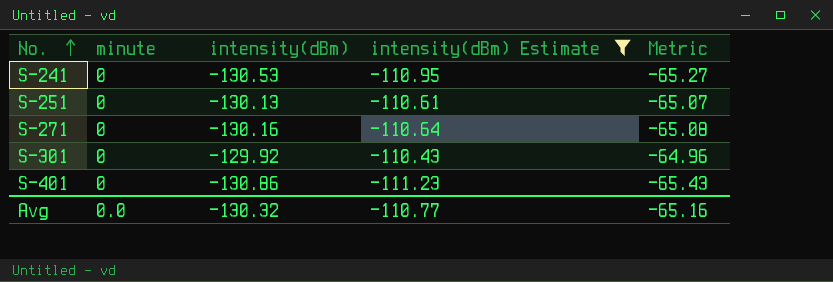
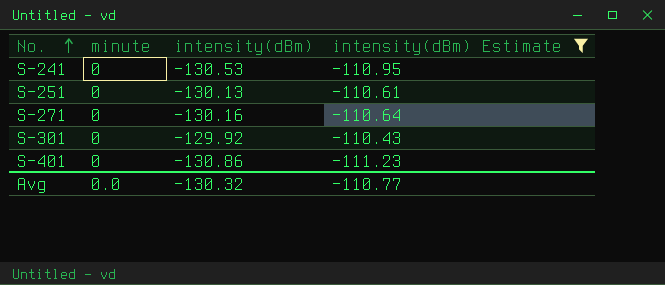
column Metric | formula: [intensity(dBm)] * 0.5 -> none

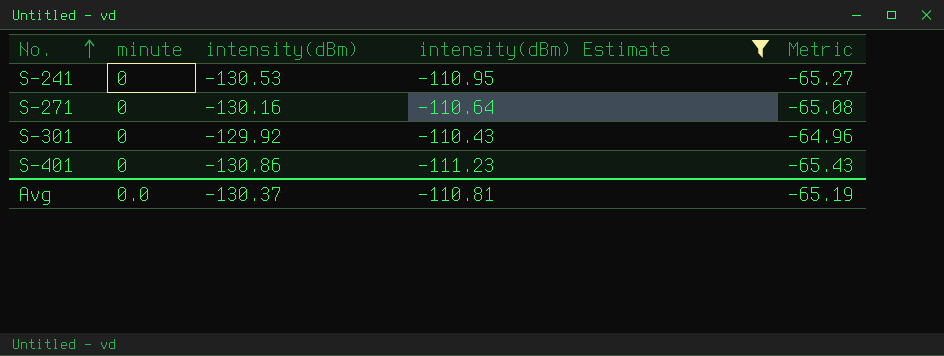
column Metric | formula: none -> [intensity(dBm)] * 0.5
row S-251: 0 | -130.13 | -110.61 -> none
Avg | intensity(dBm): -130.32 -> -130.37
Avg | intensity(dBm) Estimate: -110.77 -> -110.81

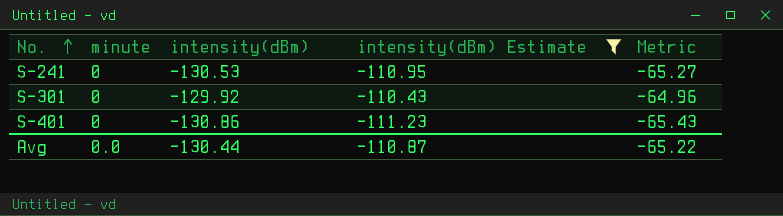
row S-271: 0 | -130.16 | -110.64 | -65.08 -> none
Avg | intensity(dBm): -130.37 -> -130.44
Avg | intensity(dBm) Estimate: -110.81 -> -110.87
Avg | Metric: -65.19 -> -65.22

